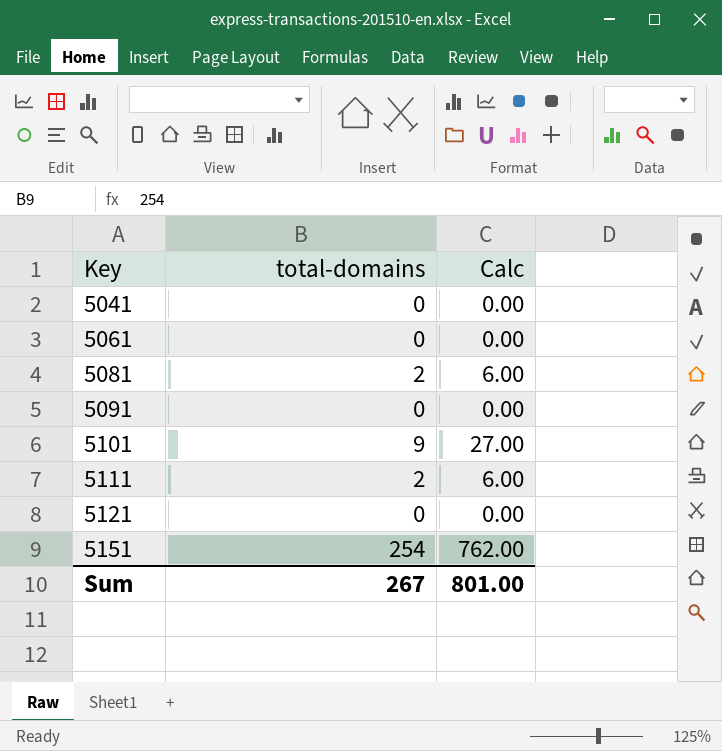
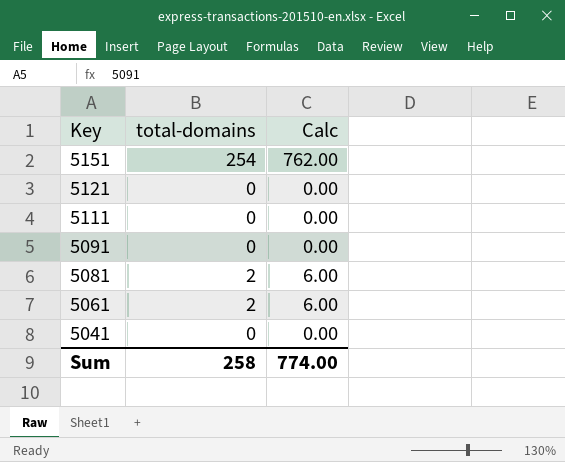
row order: Key ascending -> Key descending
row 5101: 9 | 27.00 -> none
5111 | total-domains: 2 -> 0
5111 | Calc: 6.00 -> 0.00
5061 | total-domains: 0 -> 2
5061 | Calc: 0.00 -> 6.00
Sum | total-domains: 267 -> 258
Sum | Calc: 801.00 -> 774.00

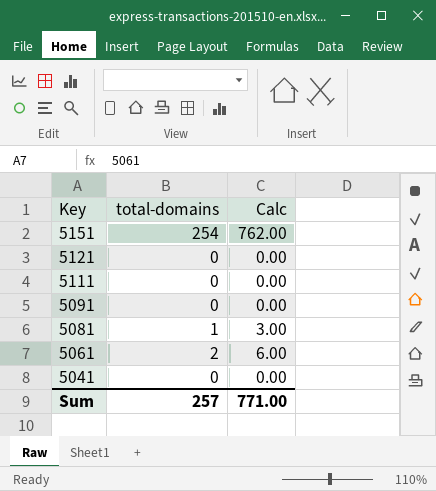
5081 | total-domains: 2 -> 1
5081 | Calc: 6.00 -> 3.00
Sum | total-domains: 258 -> 257
Sum | Calc: 774.00 -> 771.00

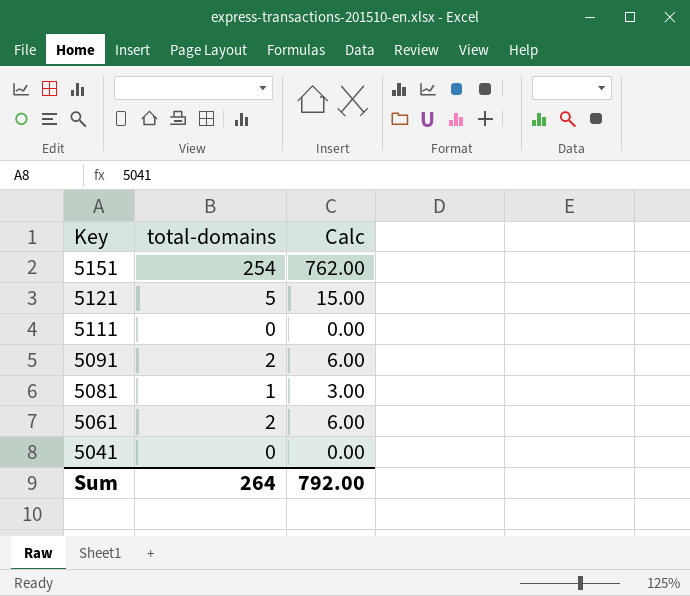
5121 | total-domains: 0 -> 5
5121 | Calc: 0.00 -> 15.00
5091 | total-domains: 0 -> 2
5091 | Calc: 0.00 -> 6.00
Sum | total-domains: 257 -> 264
Sum | Calc: 771.00 -> 792.00

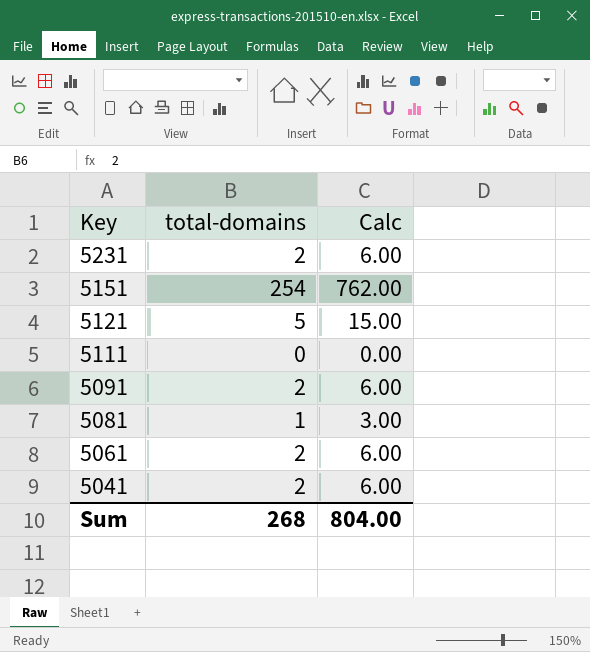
row 5231: none -> 2 | 6.00
5041 | total-domains: 0 -> 2
5041 | Calc: 0.00 -> 6.00
Sum | total-domains: 264 -> 268
Sum | Calc: 792.00 -> 804.00

